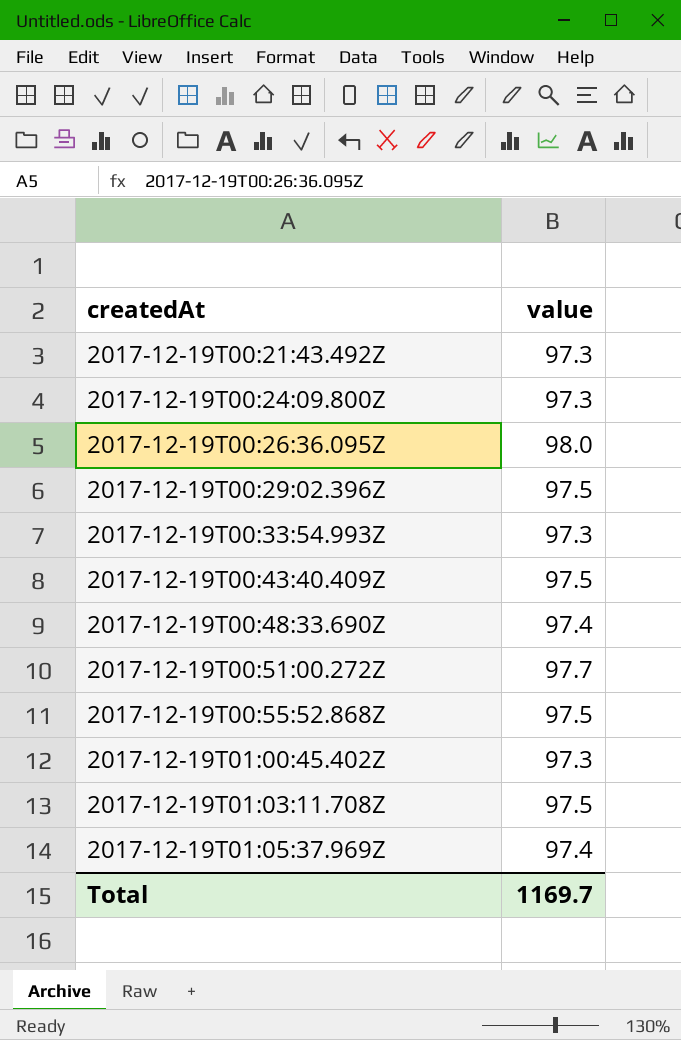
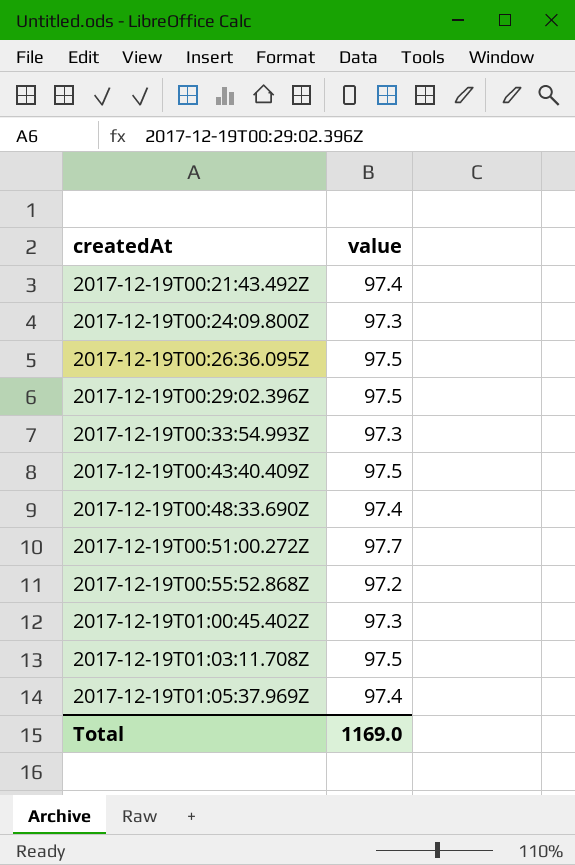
2017-12-19T00:21:43.492Z | value: 97.3 -> 97.4
2017-12-19T00:26:36.095Z | value: 98.0 -> 97.5
2017-12-19T00:55:52.868Z | value: 97.5 -> 97.2
Total | value: 1169.7 -> 1169.0

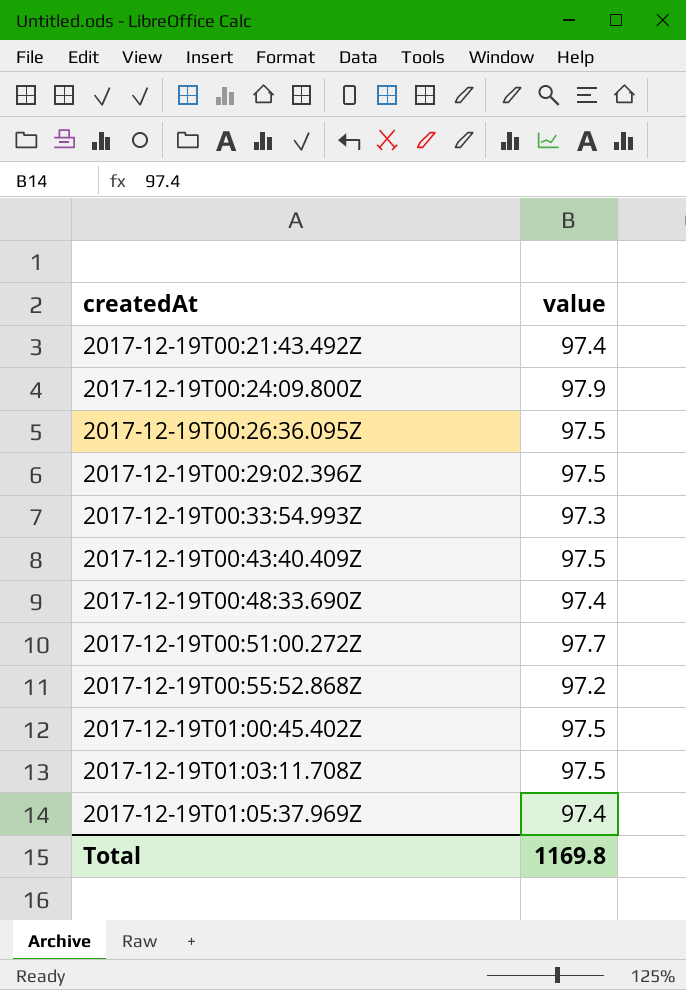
2017-12-19T00:24:09.800Z | value: 97.3 -> 97.9
2017-12-19T01:00:45.402Z | value: 97.3 -> 97.5
Total | value: 1169.0 -> 1169.8

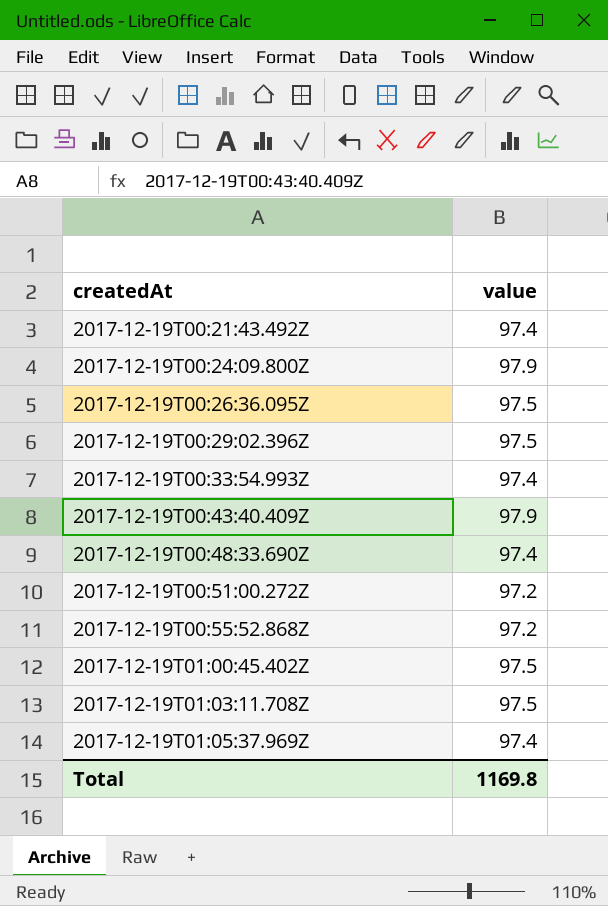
2017-12-19T00:33:54.993Z | value: 97.3 -> 97.4
2017-12-19T00:43:40.409Z | value: 97.5 -> 97.9
2017-12-19T00:51:00.272Z | value: 97.7 -> 97.2

